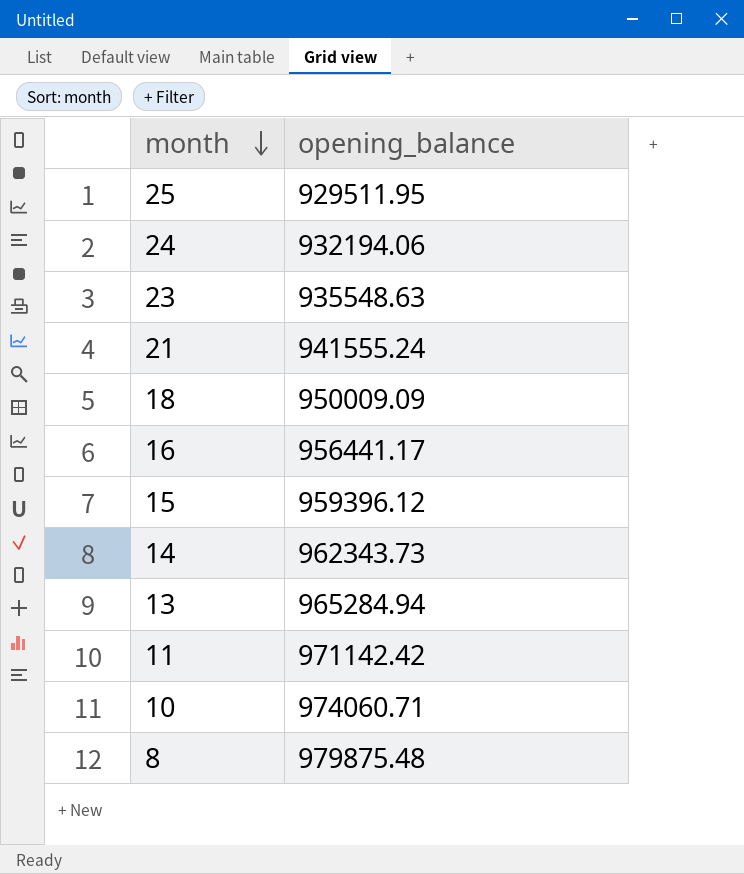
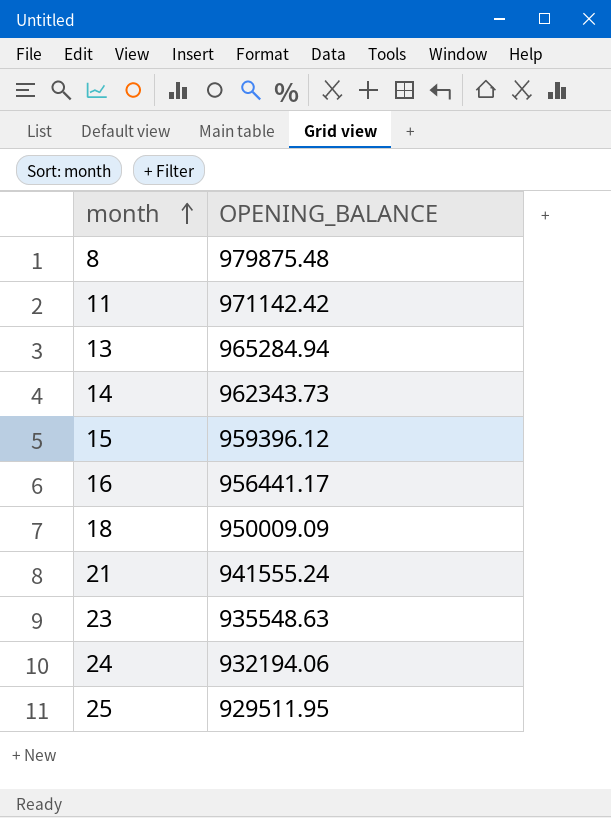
row order: month descending -> month ascending
column name: opening_balance -> OPENING_BALANCE
row 10: 974060.71 -> none

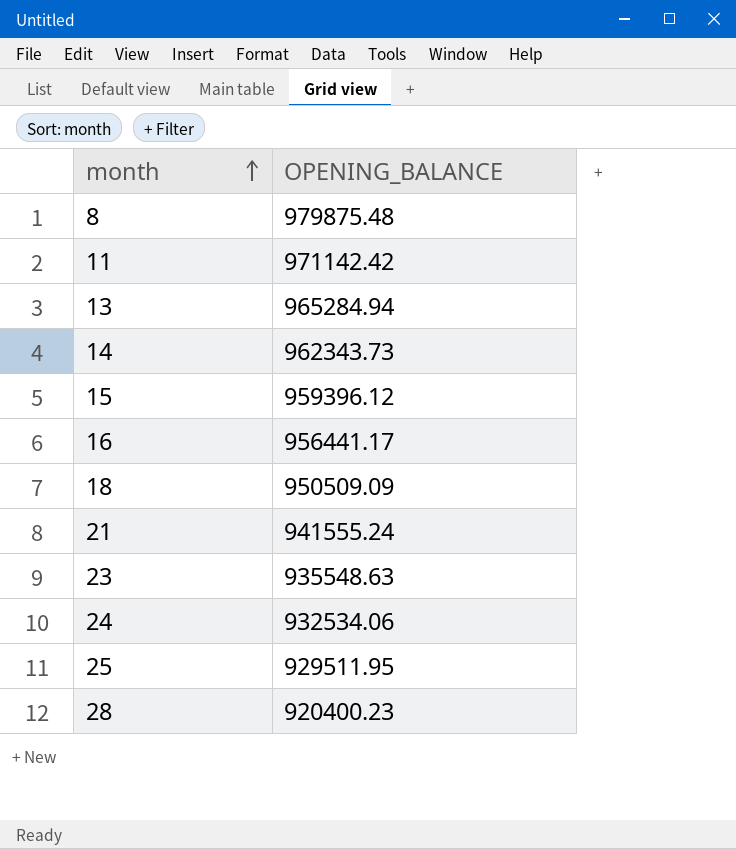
18 | OPENING_BALANCE: 950009.09 -> 950509.09
24 | OPENING_BALANCE: 932194.06 -> 932534.06
row 28: none -> 920400.23

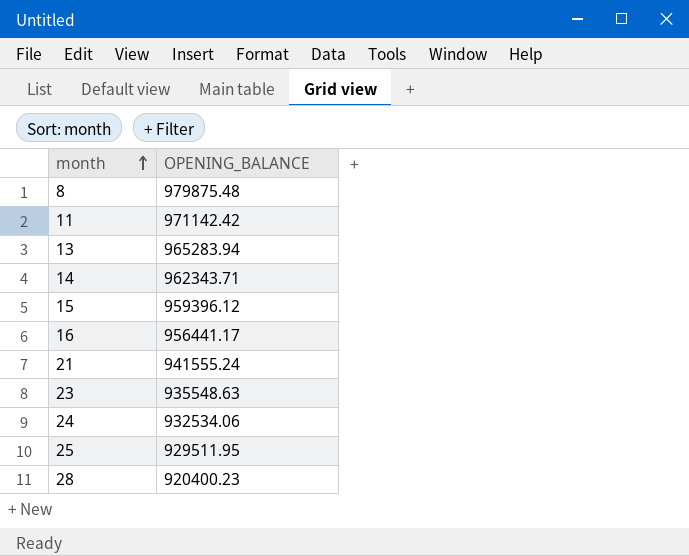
row 18: 950509.09 -> none
13 | OPENING_BALANCE: 965284.94 -> 965283.94
14 | OPENING_BALANCE: 962343.73 -> 962343.71

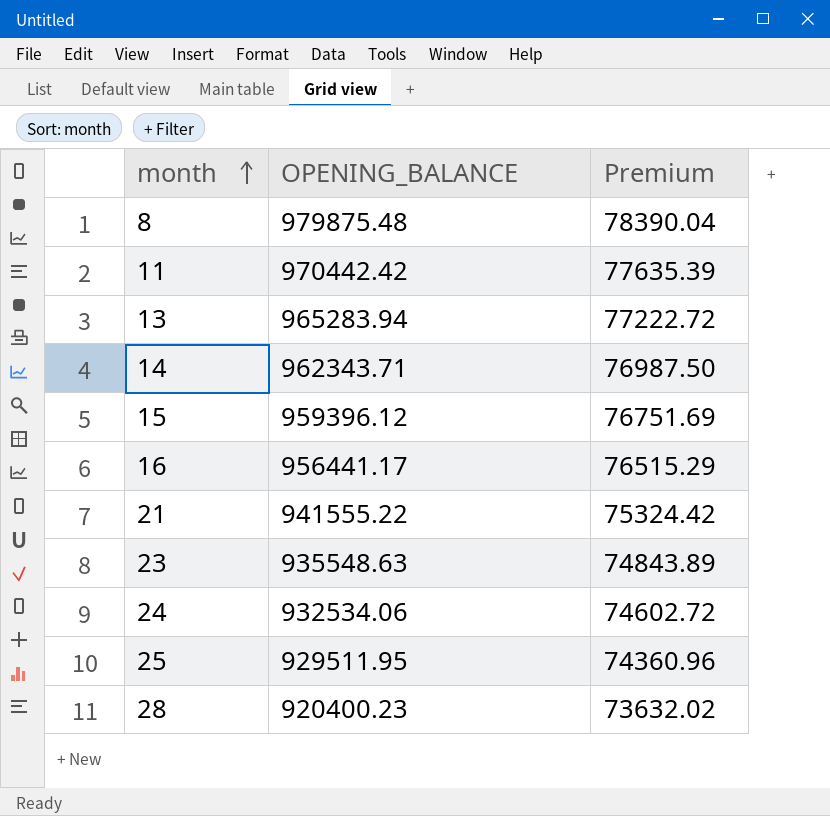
column Premium | formula: none -> [OPENING_BALANCE] * 0.08
11 | OPENING_BALANCE: 971142.42 -> 970442.42
21 | OPENING_BALANCE: 941555.24 -> 941555.22

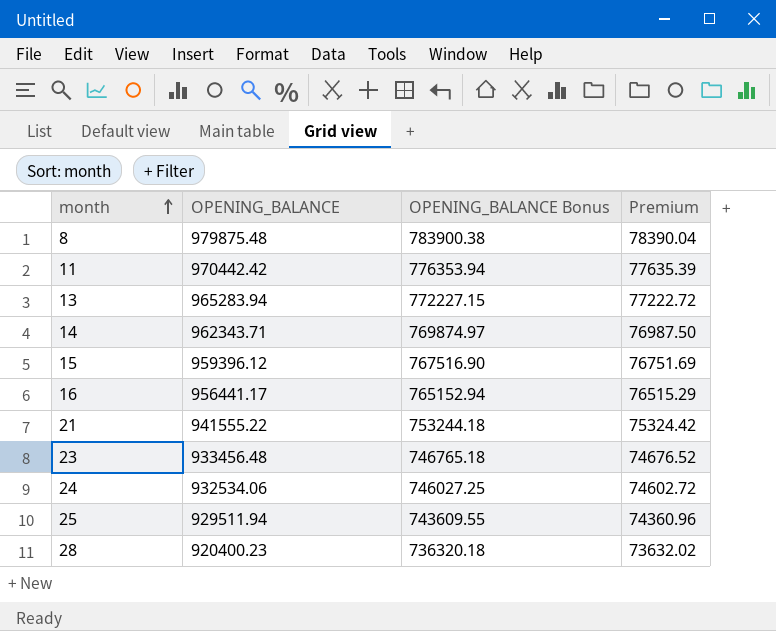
column OPENING_BALANCE Bonus | formula: none -> [OPENING_BALANCE] * 0.8
23 | OPENING_BALANCE: 935548.63 -> 933456.48
23 | Premium: 74843.89 -> 74676.52
25 | OPENING_BALANCE: 929511.95 -> 929511.94

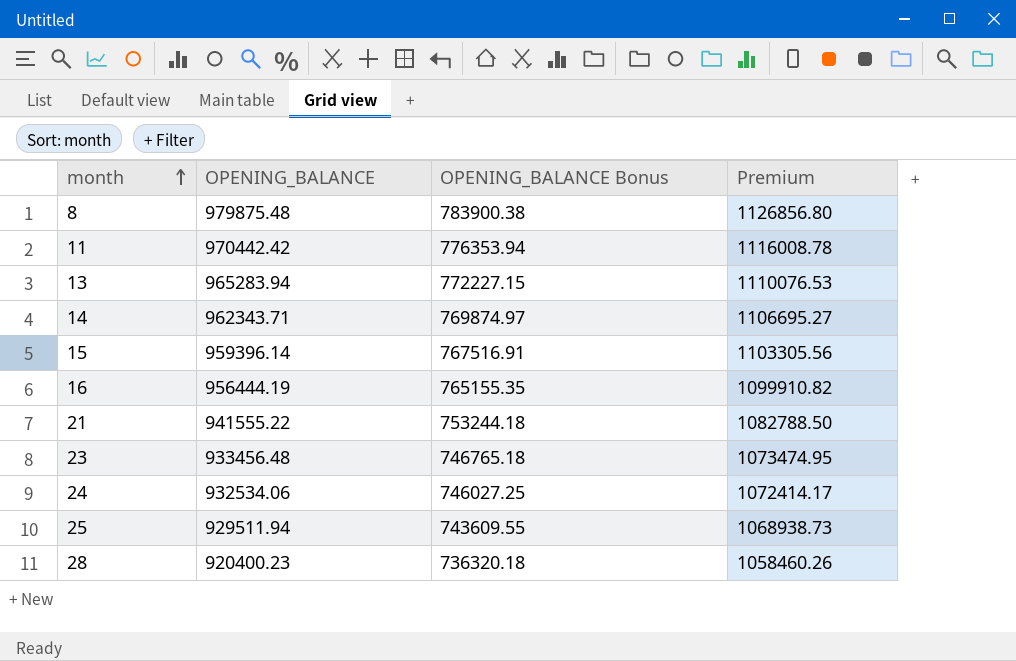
column Premium | formula: [OPENING_BALANCE] * 0.08 -> [OPENING_BALANCE] * 1.15
15 | OPENING_BALANCE: 959396.12 -> 959396.14
15 | OPENING_BALANCE Bonus: 767516.90 -> 767516.91
16 | OPENING_BALANCE: 956441.17 -> 956444.19
16 | OPENING_BALANCE Bonus: 765152.94 -> 765155.35

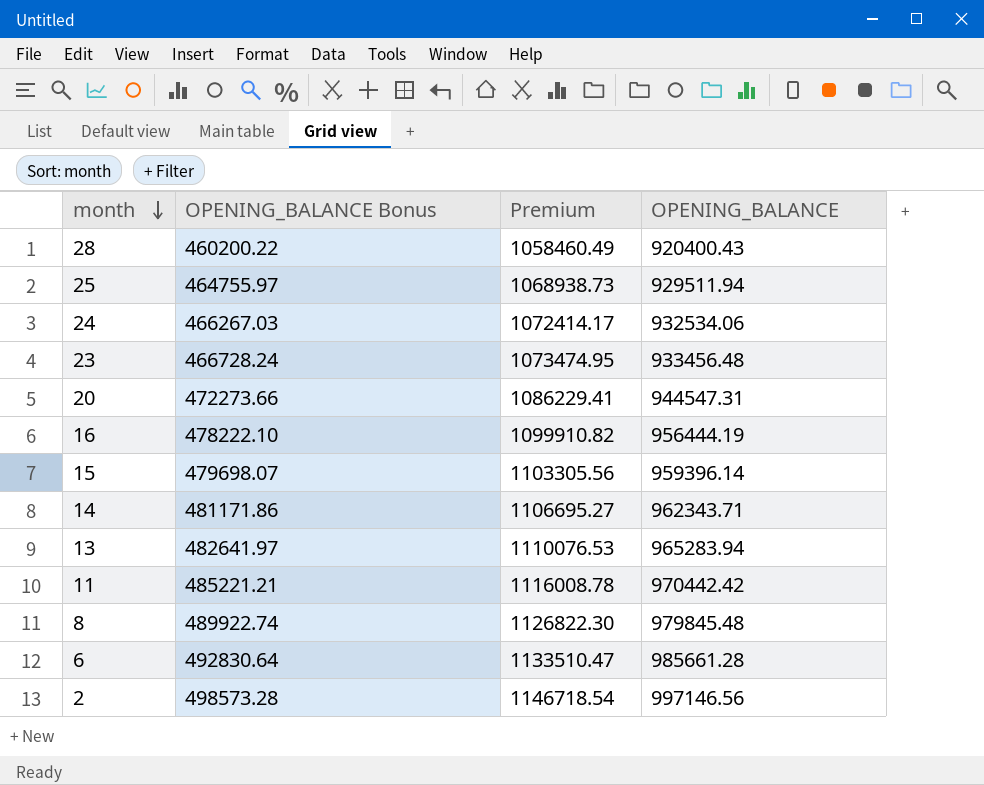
row order: month ascending -> month descending
column OPENING_BALANCE Bonus | formula: [OPENING_BALANCE] * 0.8 -> [OPENING_BALANCE] * 0.5
column OPENING_BALANCE | position: 2 -> 4
row 21: 941555.22 | 753244.18 | 1082788.50 -> none
28 | Premium: 1058460.26 -> 1058460.49
28 | OPENING_BALANCE: 920400.23 -> 920400.43
row 20: none -> 472273.66 | 1086229.41 | 944547.31
8 | Premium: 1126856.80 -> 1126822.30
8 | OPENING_BALANCE: 979875.48 -> 979845.48
row 6: none -> 492830.64 | 1133510.47 | 985661.28
row 2: none -> 498573.28 | 1146718.54 | 997146.56

